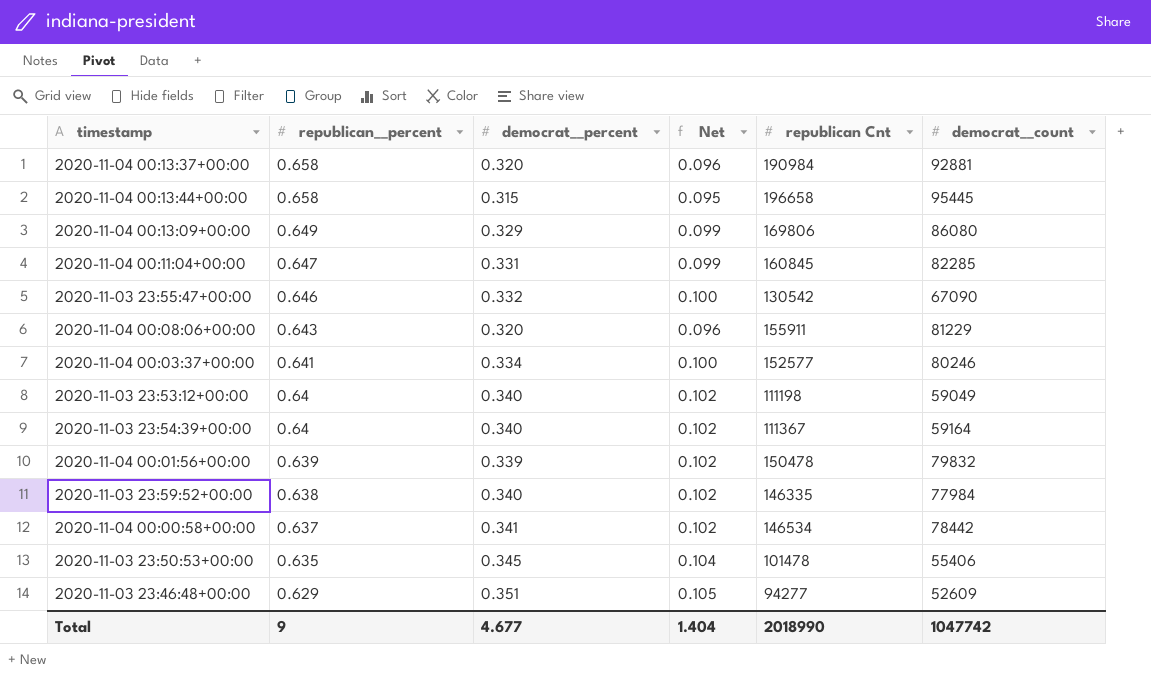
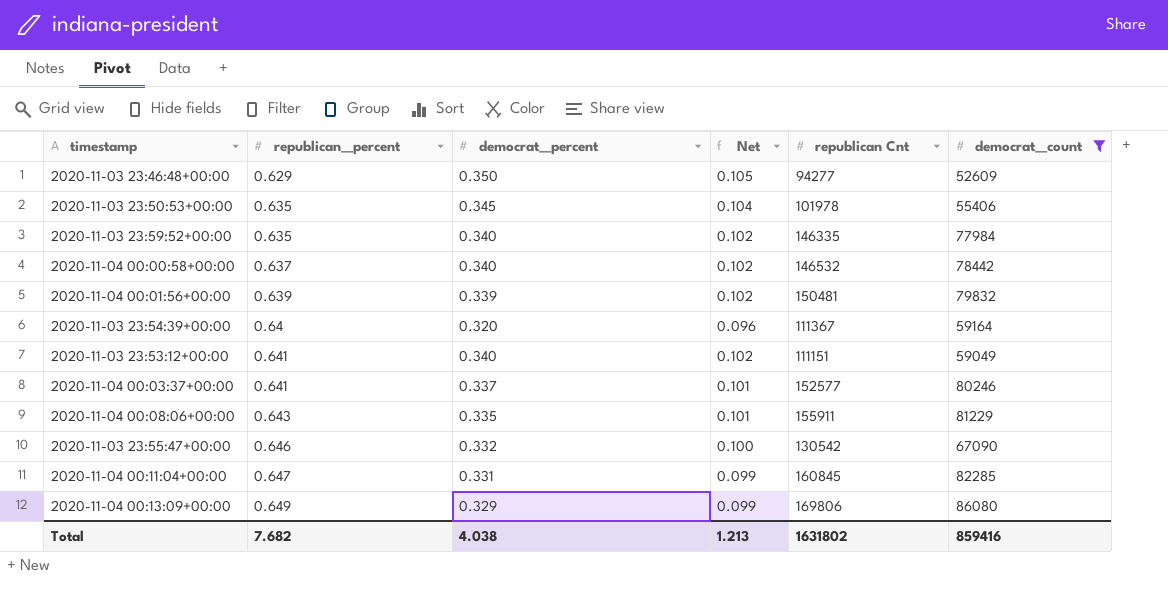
filter: none -> democrat__count <= 86080
row order: republican__percent descending -> republican__percent ascending
2020-11-03 23:46:48+00:00 | democrat__percent: 0.351 -> 0.350
2020-11-03 23:50:53+00:00 | republican Cnt: 101478 -> 101978
2020-11-03 23:59:52+00:00 | republican__percent: 0.638 -> 0.635
2020-11-04 00:00:58+00:00 | democrat__percent: 0.341 -> 0.340
2020-11-04 00:00:58+00:00 | republican Cnt: 146534 -> 146532
2020-11-04 00:01:56+00:00 | republican Cnt: 150478 -> 150481
2020-11-03 23:54:39+00:00 | democrat__percent: 0.340 -> 0.320
2020-11-03 23:54:39+00:00 | Net: 0.102 -> 0.096
2020-11-03 23:53:12+00:00 | republican__percent: 0.64 -> 0.641
2020-11-03 23:53:12+00:00 | republican Cnt: 111198 -> 111151
2020-11-04 00:03:37+00:00 | democrat__percent: 0.334 -> 0.337
2020-11-04 00:03:37+00:00 | Net: 0.100 -> 0.101
2020-11-04 00:08:06+00:00 | democrat__percent: 0.320 -> 0.335
2020-11-04 00:08:06+00:00 | Net: 0.096 -> 0.101
Total | republican__percent: 9 -> 7.682
Total | democrat__percent: 4.677 -> 4.038
Total | Net: 1.404 -> 1.213
Total | republican Cnt: 2018990 -> 1631802
Total | democrat__count: 1047742 -> 859416

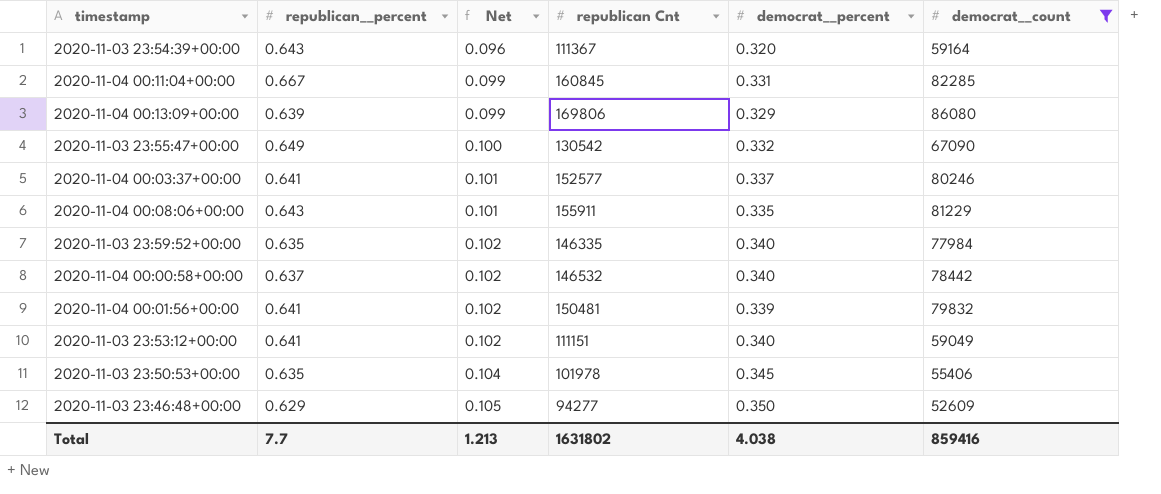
row order: republican__percent ascending -> Net ascending
column democrat__percent | position: 3 -> 5
2020-11-03 23:54:39+00:00 | republican__percent: 0.64 -> 0.643
2020-11-04 00:11:04+00:00 | republican__percent: 0.647 -> 0.667
2020-11-04 00:13:09+00:00 | republican__percent: 0.649 -> 0.639
2020-11-03 23:55:47+00:00 | republican__percent: 0.646 -> 0.649
2020-11-04 00:01:56+00:00 | republican__percent: 0.639 -> 0.641
Total | republican__percent: 7.682 -> 7.7

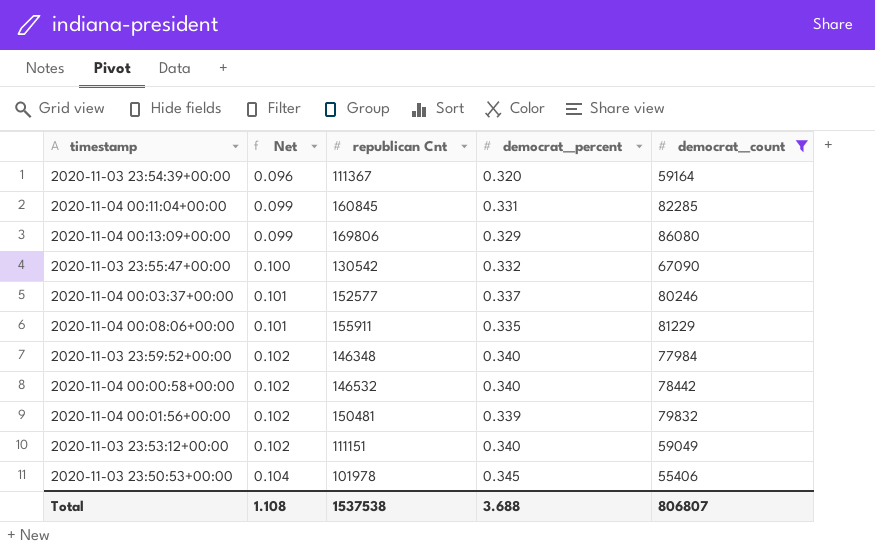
column republican__percent | position: 2 -> none
row 2020-11-03 23:46:48+00:00: 0.629 | 0.105 | 94277 | 0.350 | 52609 -> none
2020-11-03 23:59:52+00:00 | republican Cnt: 146335 -> 146348
Total | Net: 1.213 -> 1.108
Total | republican Cnt: 1631802 -> 1537538
Total | democrat__percent: 4.038 -> 3.688
Total | democrat__count: 859416 -> 806807

